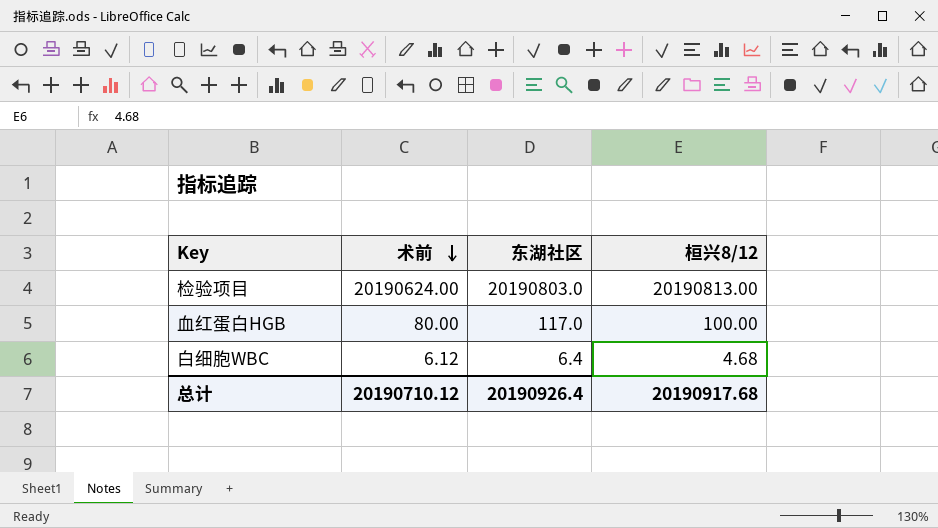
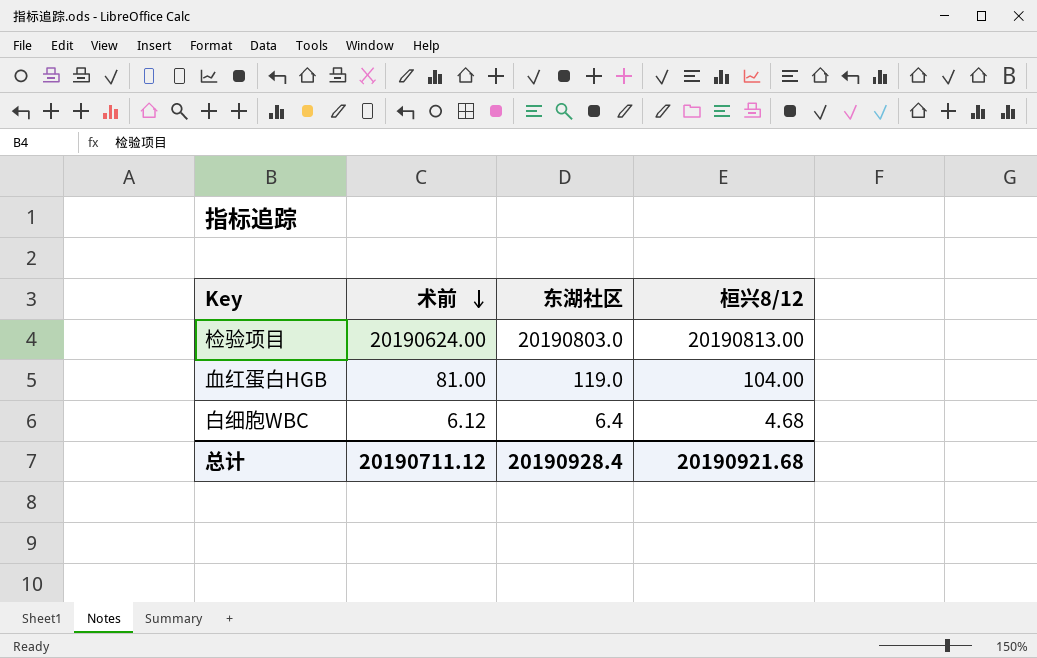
血红蛋白HGB | 术前: 80.00 -> 81.00
血红蛋白HGB | 东湖社区: 117.0 -> 119.0
血红蛋白HGB | 桓兴8/12: 100.00 -> 104.00
总计 | 术前: 20190710.12 -> 20190711.12
总计 | 东湖社区: 20190926.4 -> 20190928.4
总计 | 桓兴8/12: 20190917.68 -> 20190921.68

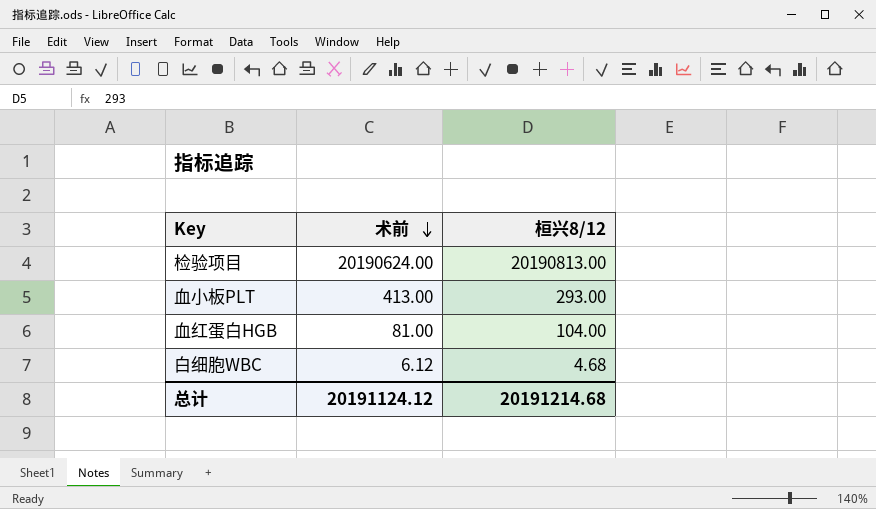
column 东湖社区 | position: 3 -> none
row 血小板PLT: none -> 413.00 | 293.00
总计 | 术前: 20190711.12 -> 20191124.12
总计 | 桓兴8/12: 20190921.68 -> 20191214.68

